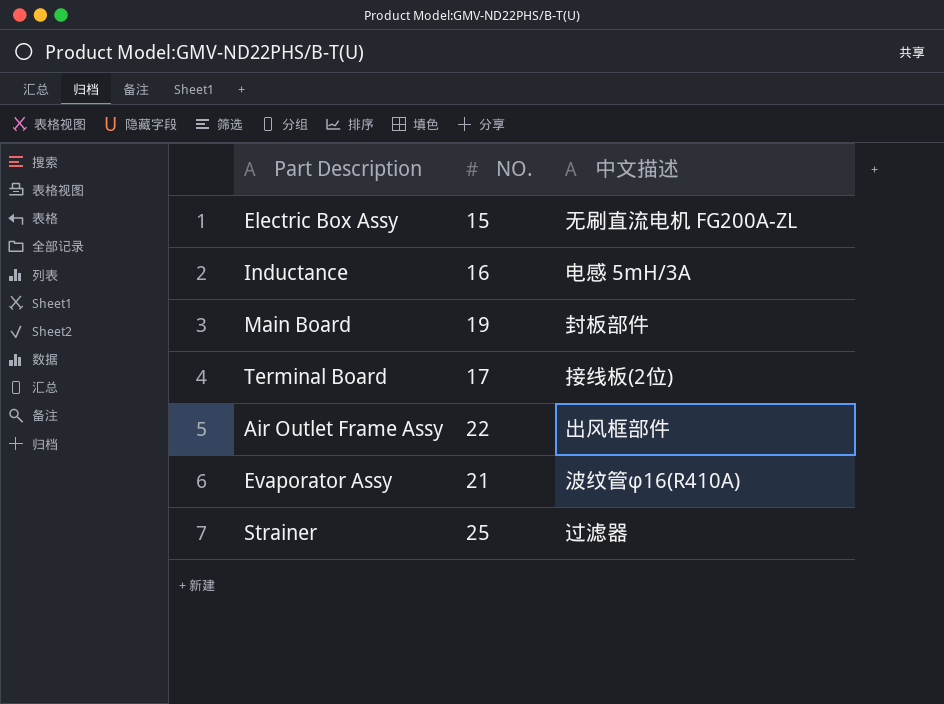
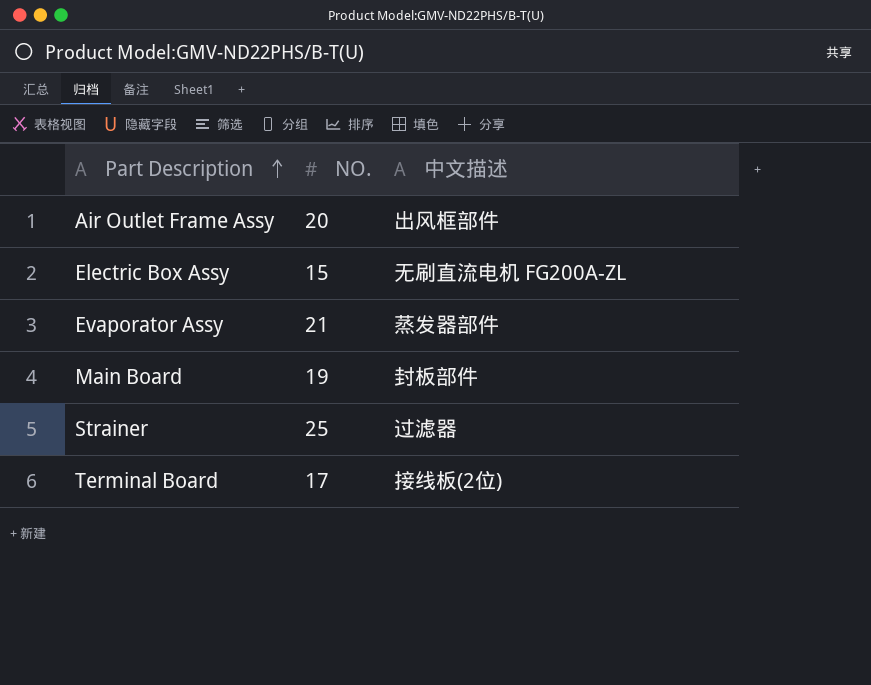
row order: none -> Part Description ascending
row Inductance: 16 | 电感 5mH/3A -> none
Air Outlet Frame Assy | NO.: 22 -> 20
Evaporator Assy | 中文描述: 波纹管φ16(R410A) -> 蒸发器部件

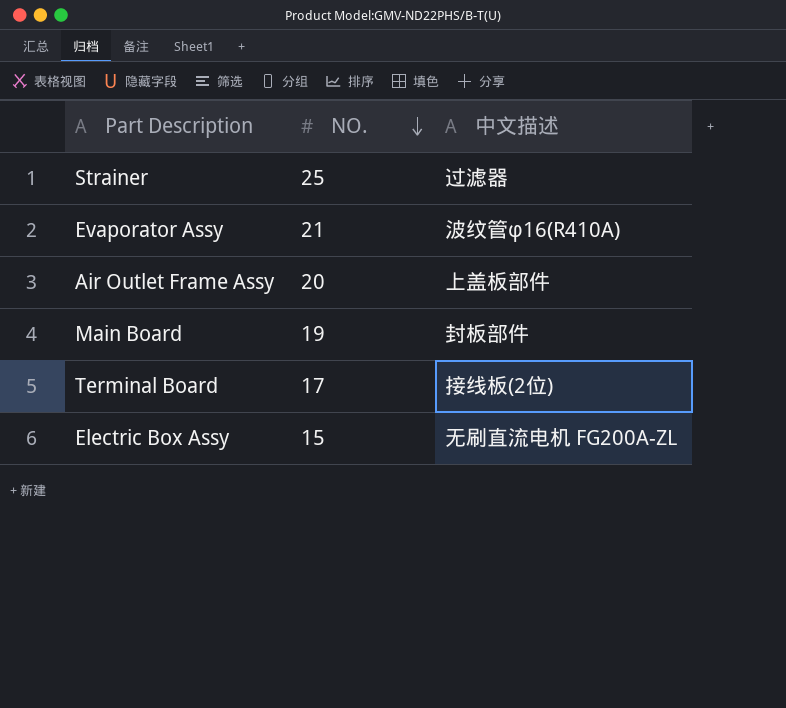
row order: Part Description ascending -> NO. descending
Evaporator Assy | 中文描述: 蒸发器部件 -> 波纹管φ16(R410A)
Air Outlet Frame Assy | 中文描述: 出风框部件 -> 上盖板部件

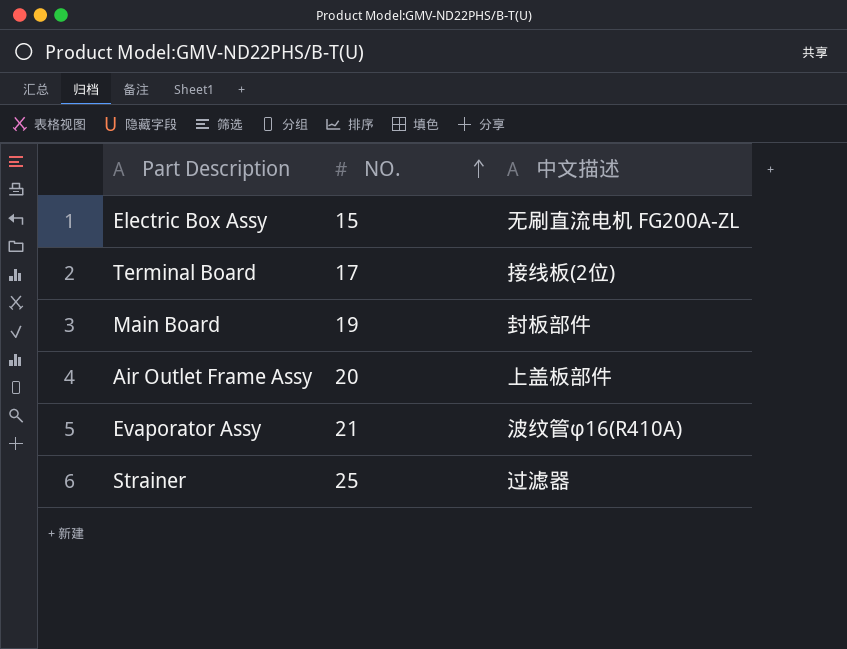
row order: NO. descending -> NO. ascending

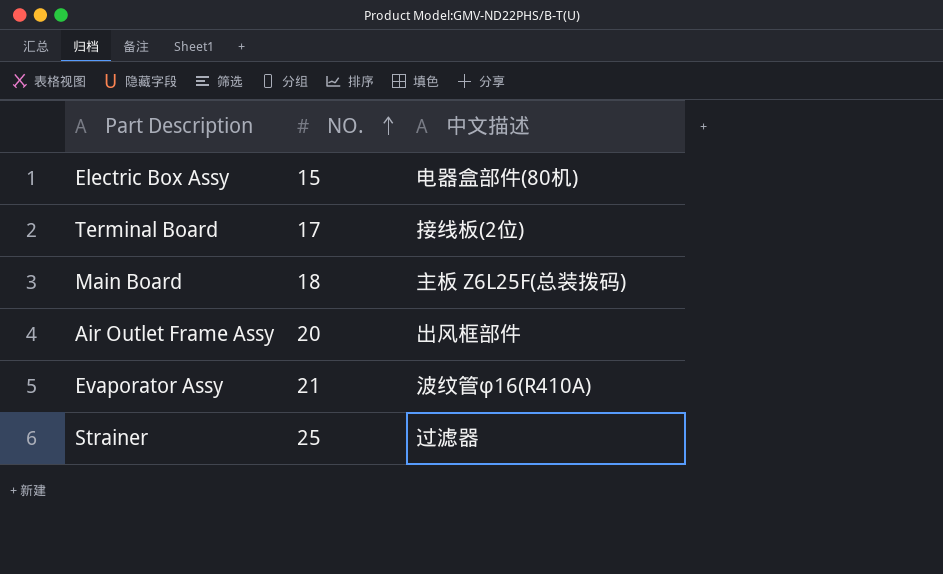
Electric Box Assy | 中文描述: 无刷直流电机 FG200A-ZL -> 电器盒部件(80机)
Main Board | NO.: 19 -> 18
Main Board | 中文描述: 封板部件 -> 主板 Z6L25F(总装拨码)
Air Outlet Frame Assy | 中文描述: 上盖板部件 -> 出风框部件

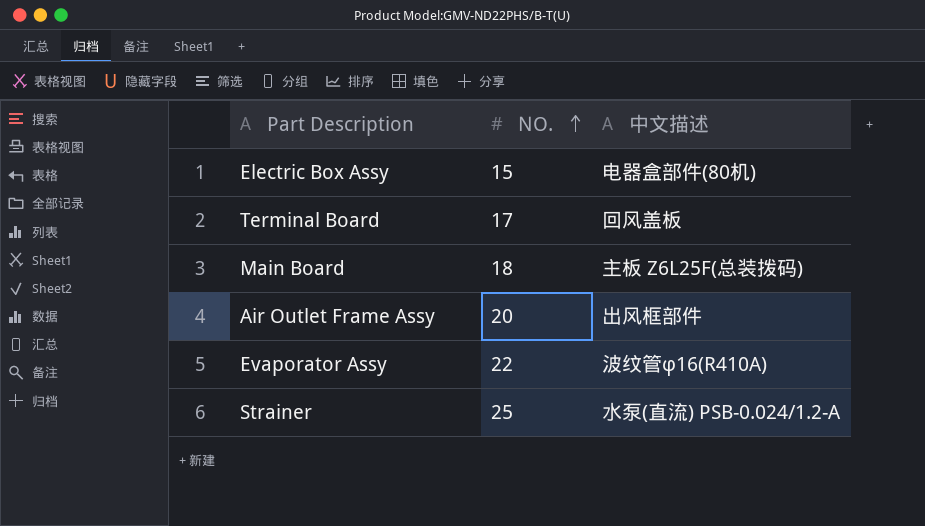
Terminal Board | 中文描述: 接线板(2位) -> 回风盖板
Evaporator Assy | NO.: 21 -> 22
Strainer | 中文描述: 过滤器 -> 水泵(直流) PSB-0.024/1.2-A

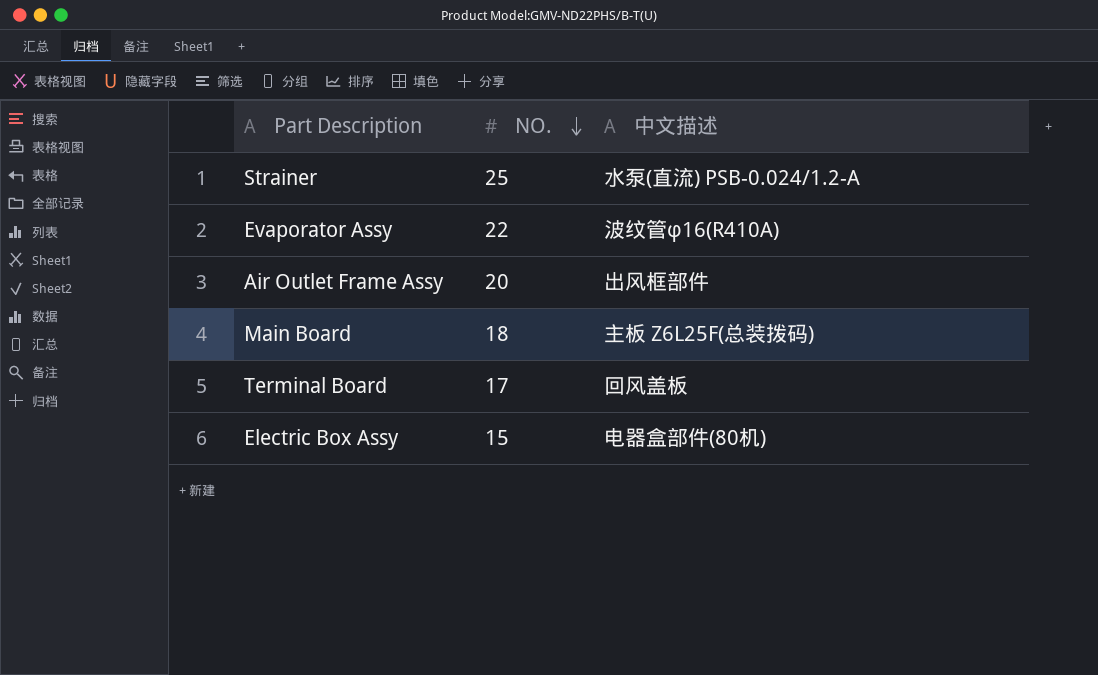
row order: NO. ascending -> NO. descending

